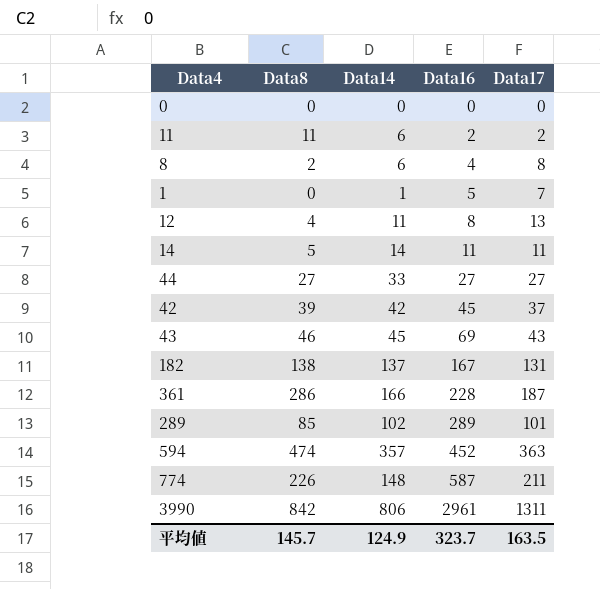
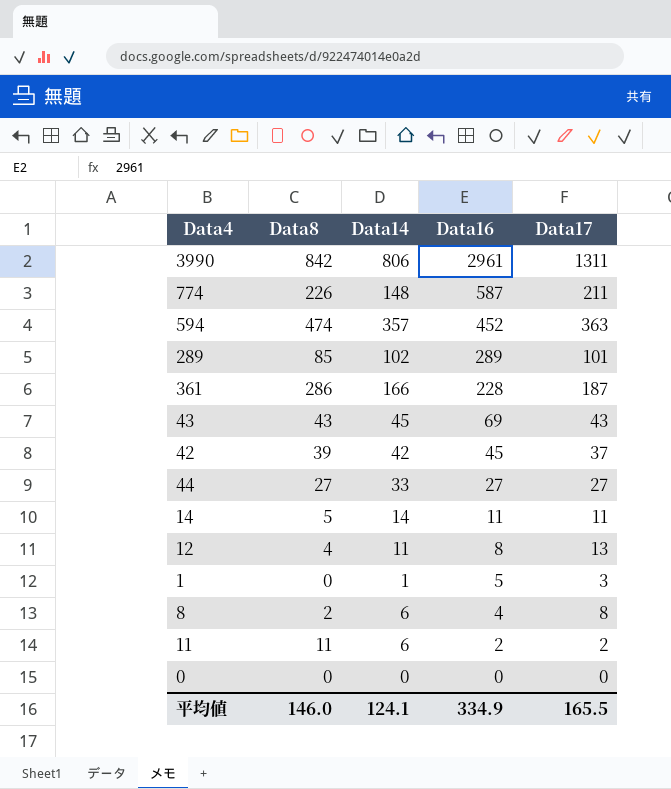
row order: Data16 ascending -> Data16 descending
row 182: 138 | 137 | 167 | 131 -> none
43 | Data8: 46 -> 43
1 | Data17: 7 -> 3
平均値 | Data8: 145.7 -> 146.0
平均値 | Data14: 124.9 -> 124.1
平均値 | Data16: 323.7 -> 334.9
平均値 | Data17: 163.5 -> 165.5

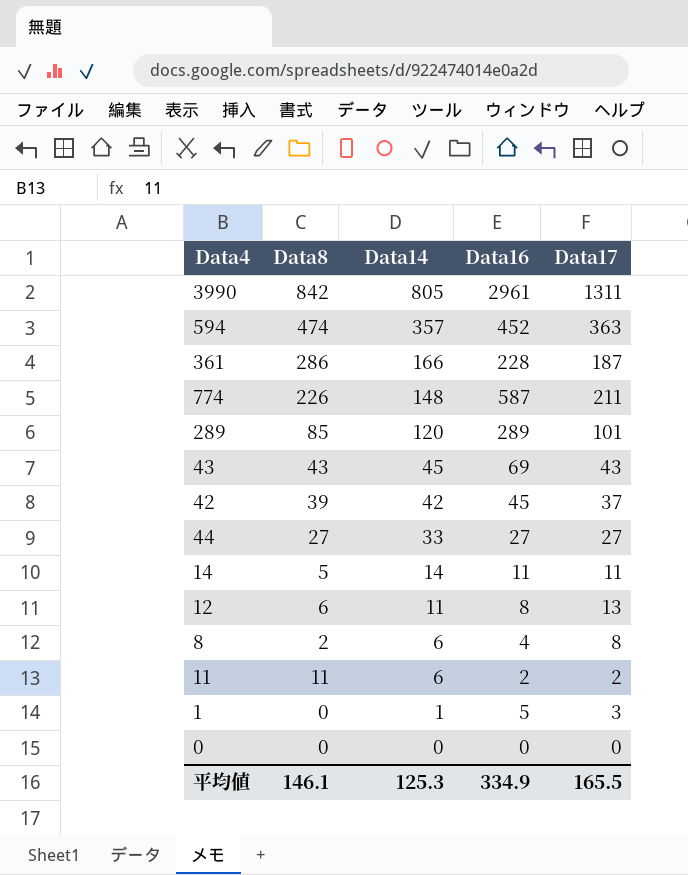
row order: Data16 descending -> Data14 descending
3990 | Data14: 806 -> 805
289 | Data14: 102 -> 120
12 | Data8: 4 -> 6
平均値 | Data8: 146.0 -> 146.1
平均値 | Data14: 124.1 -> 125.3

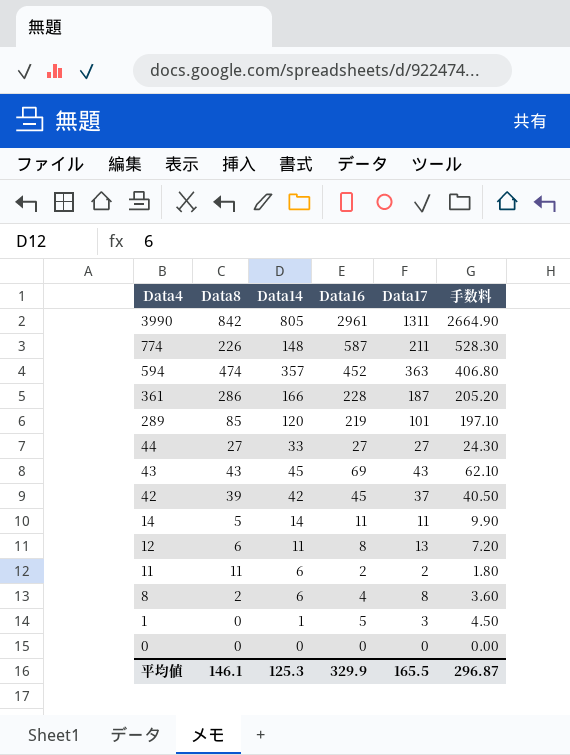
row order: Data14 descending -> Data4 descending
column 手数料 | formula: none -> [Data16] * 0.9
289 | Data16: 289 -> 219
平均値 | Data16: 334.9 -> 329.9

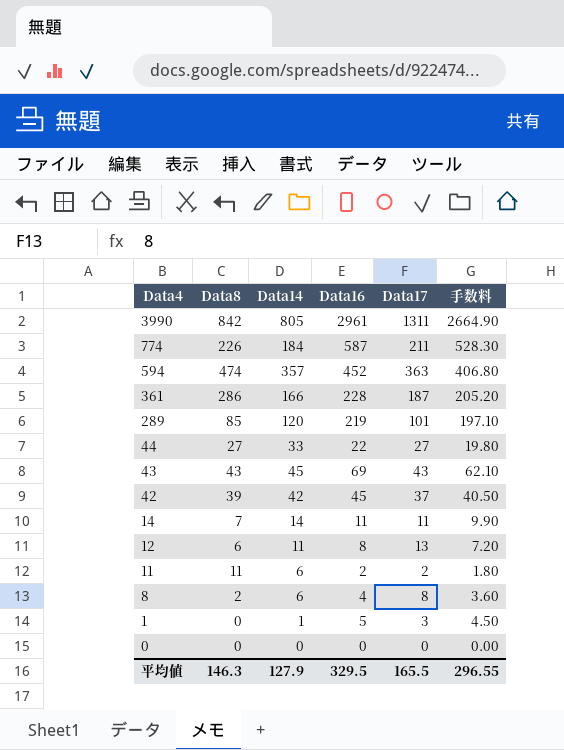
774 | Data14: 148 -> 184
44 | Data16: 27 -> 22
44 | 手数料: 24.30 -> 19.80
14 | Data8: 5 -> 7
平均値 | Data8: 146.1 -> 146.3
平均値 | Data14: 125.3 -> 127.9
平均値 | Data16: 329.9 -> 329.5
平均値 | 手数料: 296.87 -> 296.55

